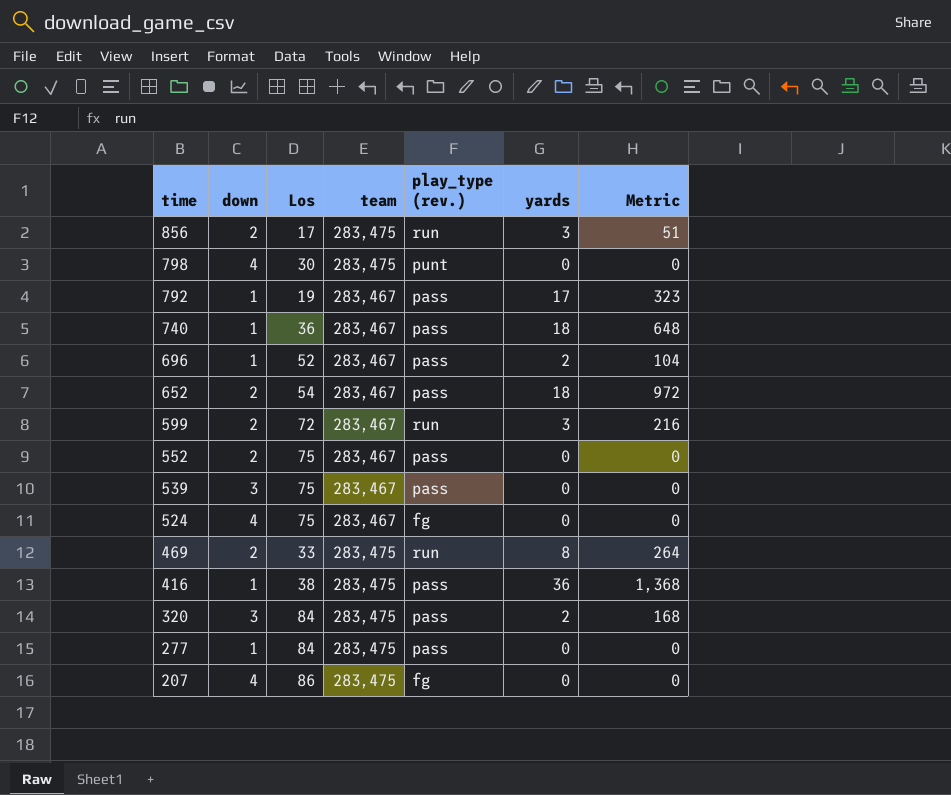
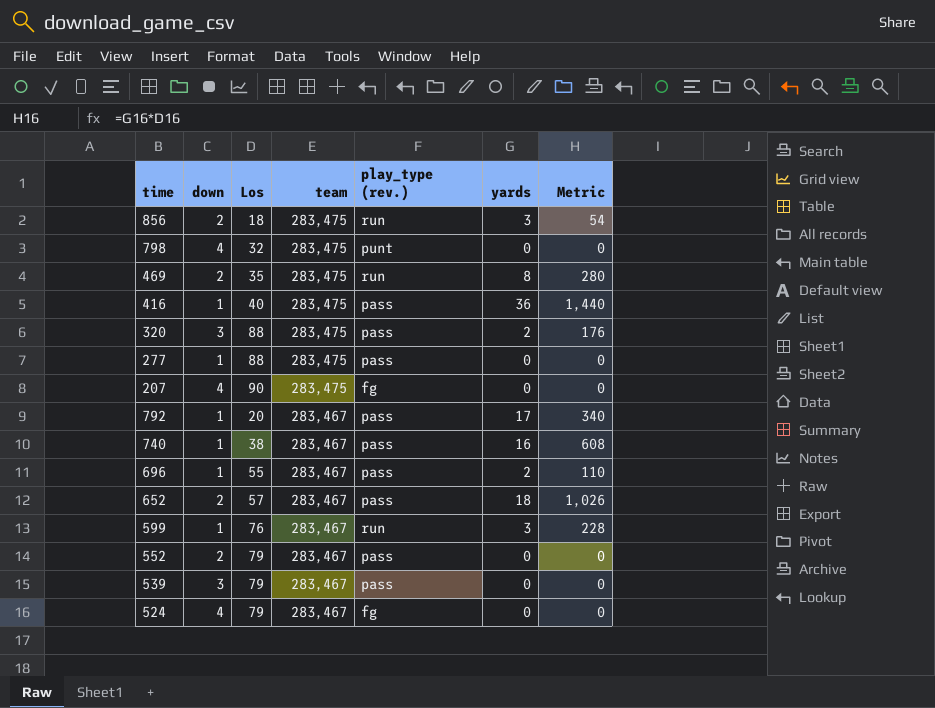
row order: time descending -> team descending
856 | Los: 17 -> 18
856 | Metric: 51 -> 54
798 | Los: 30 -> 32
469 | Los: 33 -> 35
469 | Metric: 264 -> 280
416 | Los: 38 -> 40
416 | Metric: 1,368 -> 1,440
320 | Los: 84 -> 88
320 | Metric: 168 -> 176
277 | Los: 84 -> 88
207 | Los: 86 -> 90
792 | Los: 19 -> 20
792 | Metric: 323 -> 340
740 | Los: 36 -> 38
740 | yards: 18 -> 16
740 | Metric: 648 -> 608
696 | Los: 52 -> 55
696 | Metric: 104 -> 110
652 | Los: 54 -> 57
652 | Metric: 972 -> 1,026
599 | down: 2 -> 1
599 | Los: 72 -> 76
599 | Metric: 216 -> 228
552 | Los: 75 -> 79
539 | Los: 75 -> 79
524 | Los: 75 -> 79

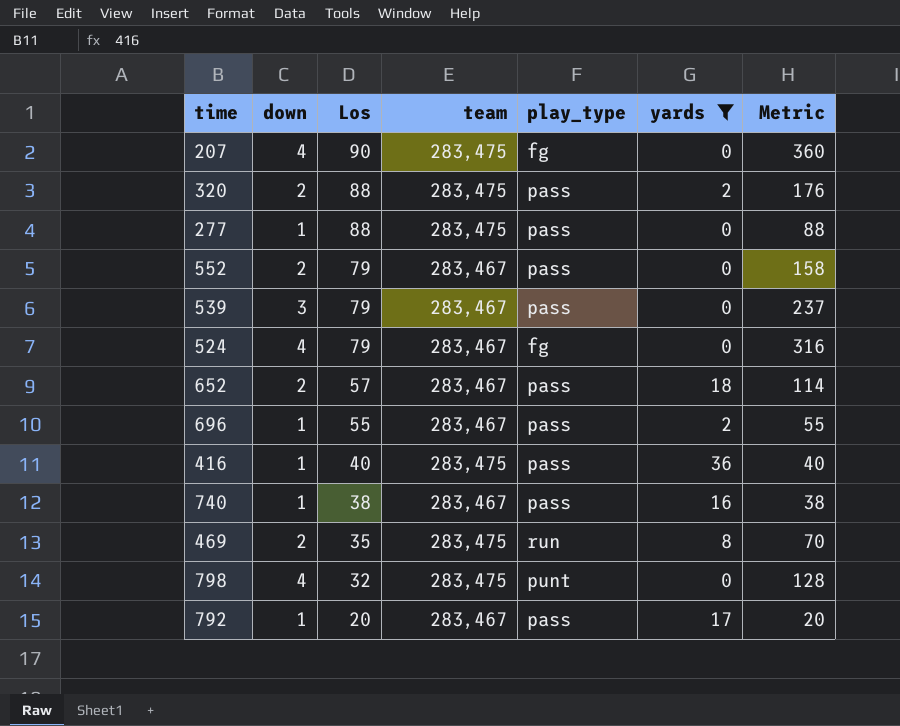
filter: none -> yards != 3
row order: team descending -> Los descending
column name: play_type (rev.) -> play_type
column Metric | formula: [Los] * [yards] -> [down] * [Los]
320 | down: 3 -> 2

